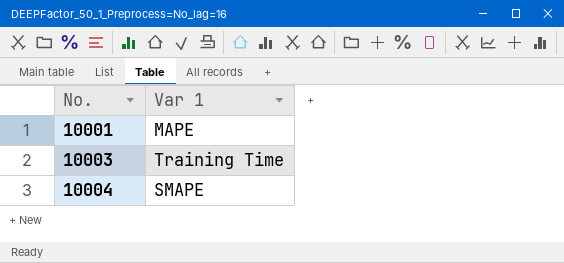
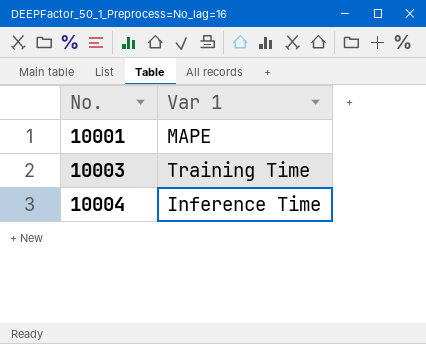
10004 | Var 1: SMAPE -> Inference Time

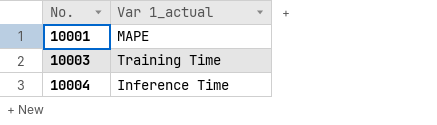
column name: Var 1 -> Var 1_actual

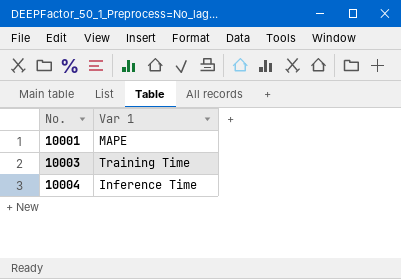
column name: Var 1_actual -> Var 1

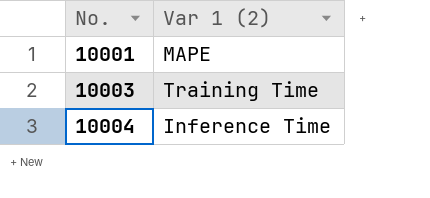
column name: Var 1 -> Var 1 (2)

